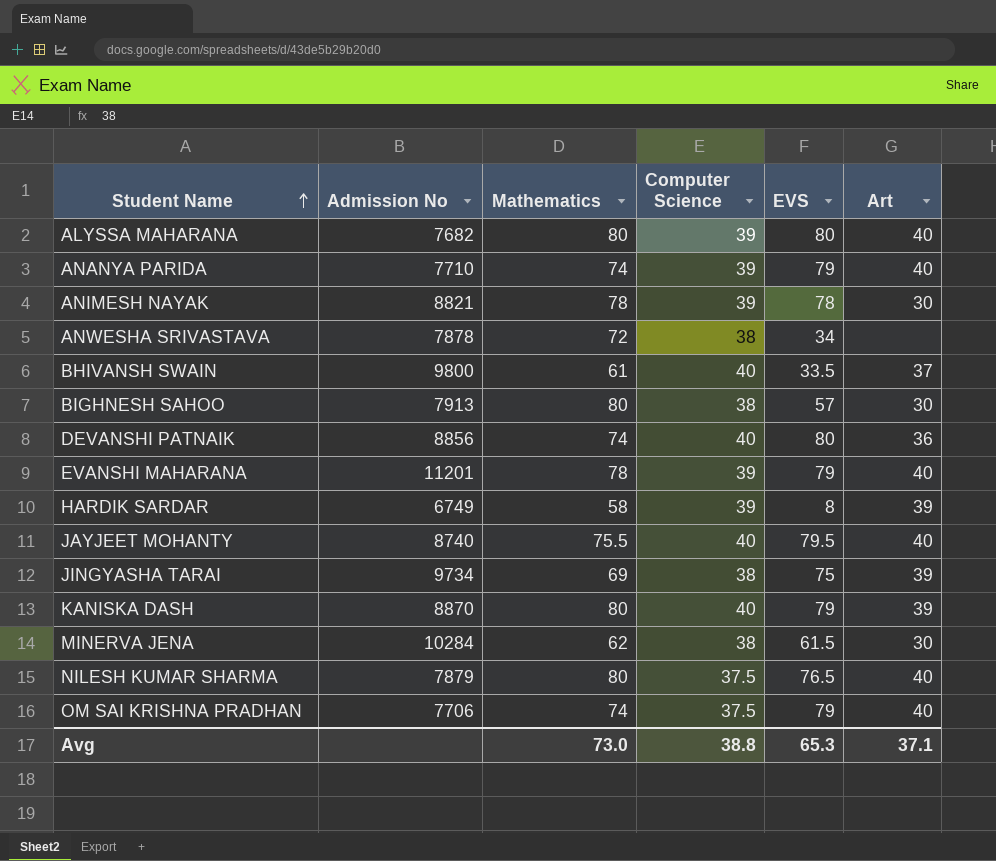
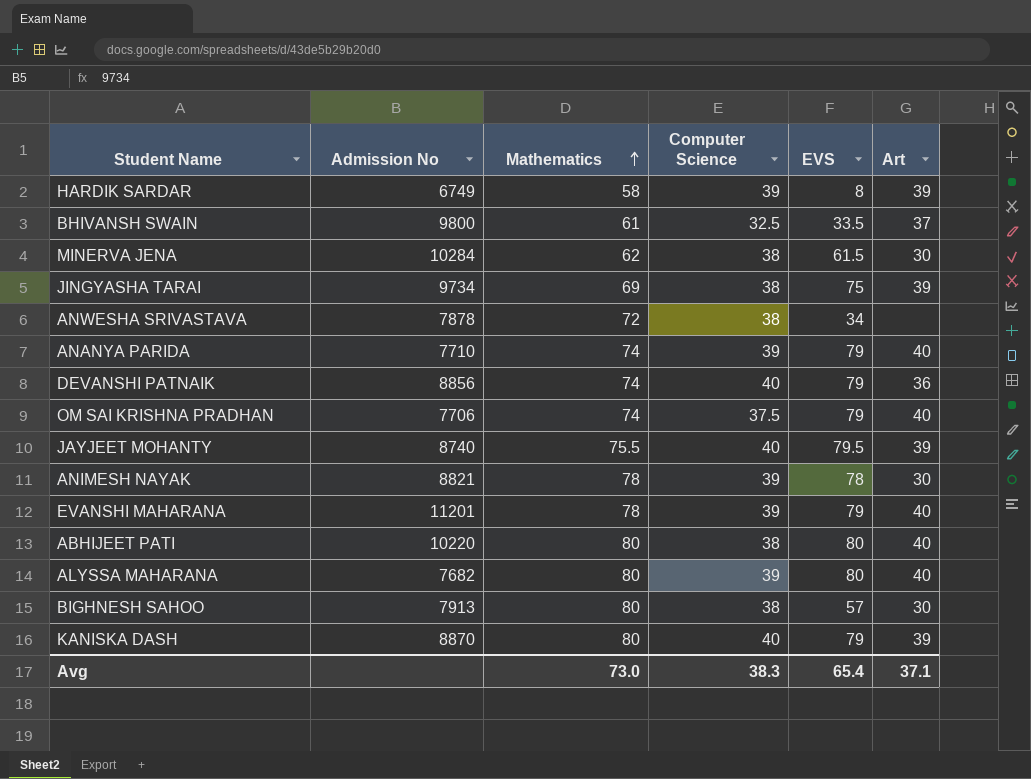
row order: Student Name ascending -> Mathematics ascending
row NILESH KUMAR SHARMA: 7879 | 80 | 37.5 | 76.5 | 40 -> none
BHIVANSH SWAIN | Computer Science: 40 -> 32.5
DEVANSHI PATNAIK | EVS: 80 -> 79
JAYJEET MOHANTY | Art: 40 -> 39
row ABHIJEET PATI: none -> 10220 | 80 | 38 | 80 | 40
Avg | Computer Science: 38.8 -> 38.3
Avg | EVS: 65.3 -> 65.4

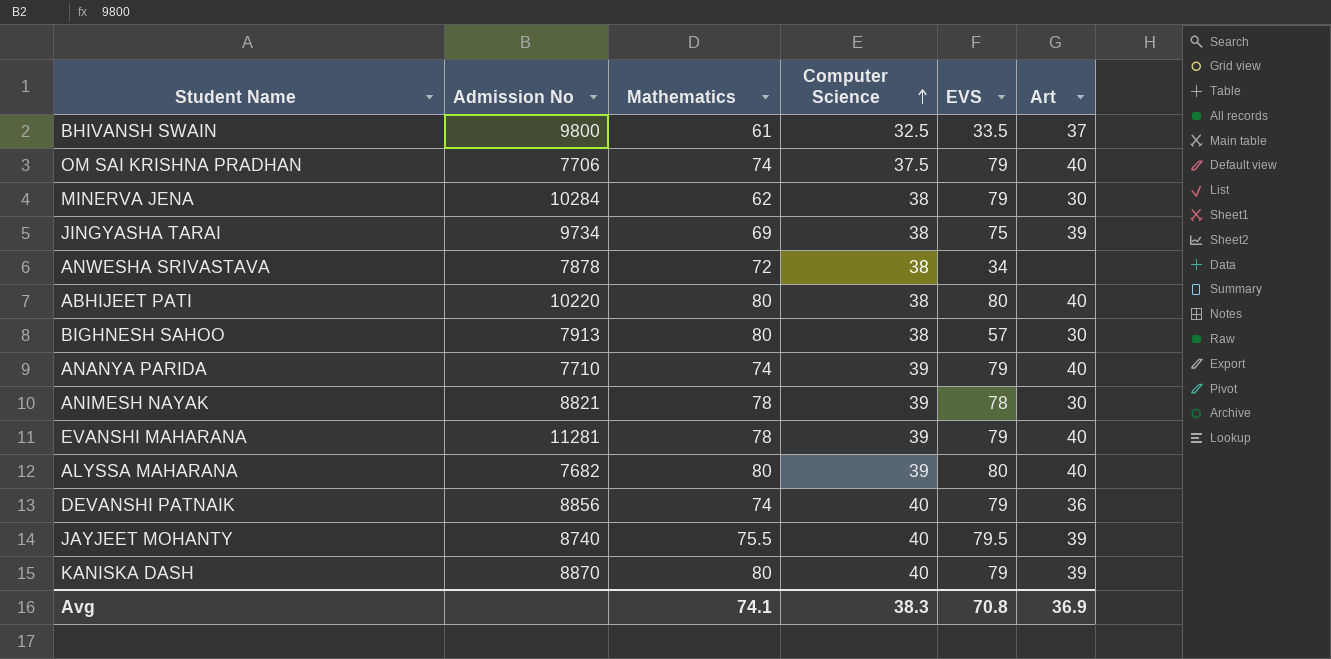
row order: Mathematics ascending -> Computer Science ascending
row HARDIK SARDAR: 6749 | 58 | 39 | 8 | 39 -> none
MINERVA JENA | EVS: 61.5 -> 79
EVANSHI MAHARANA | Admission No: 11201 -> 11281
Avg | Mathematics: 73.0 -> 74.1
Avg | EVS: 65.4 -> 70.8
Avg | Art: 37.1 -> 36.9

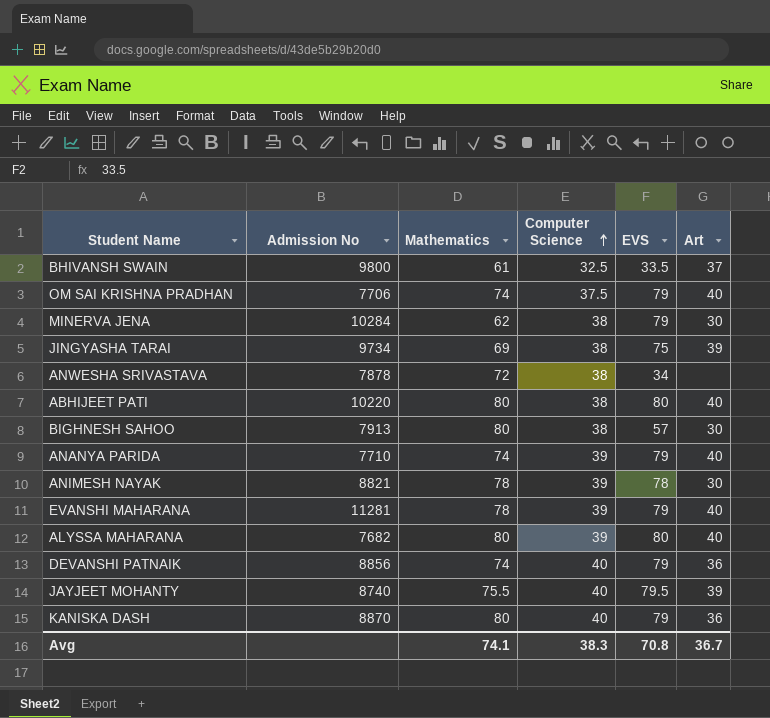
KANISKA DASH | Art: 39 -> 36
Avg | Art: 36.9 -> 36.7

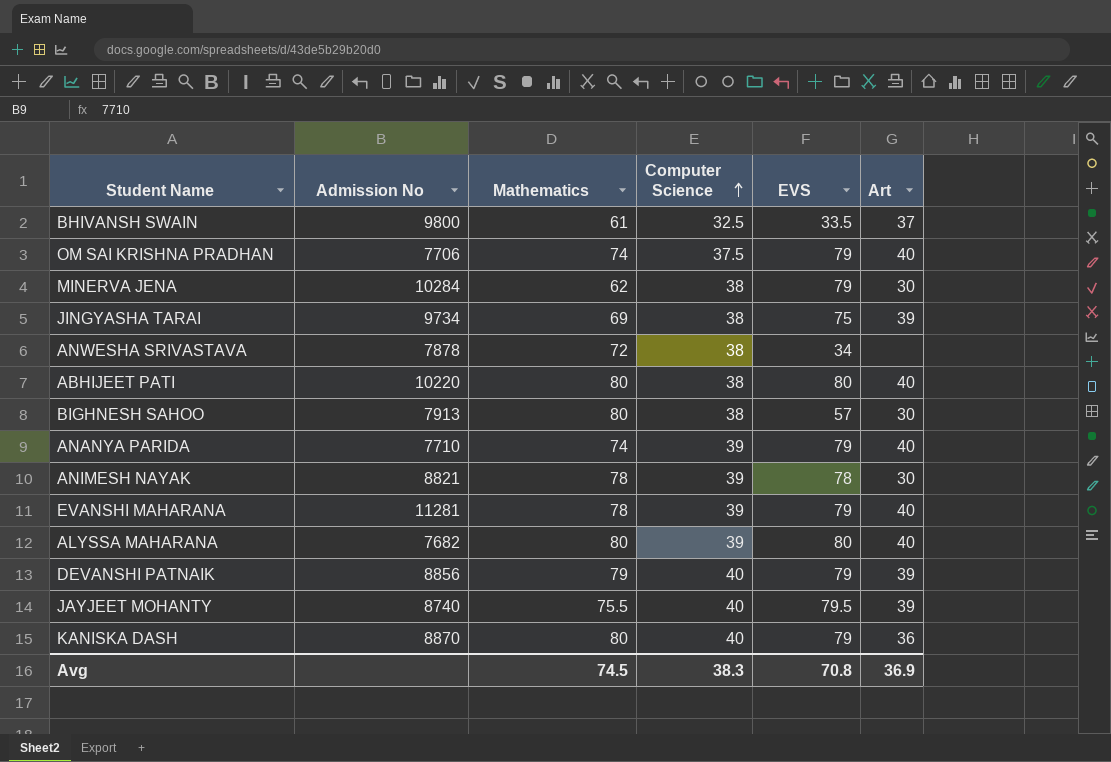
DEVANSHI PATNAIK | Mathematics: 74 -> 79
DEVANSHI PATNAIK | Art: 36 -> 39
Avg | Mathematics: 74.1 -> 74.5
Avg | Art: 36.7 -> 36.9

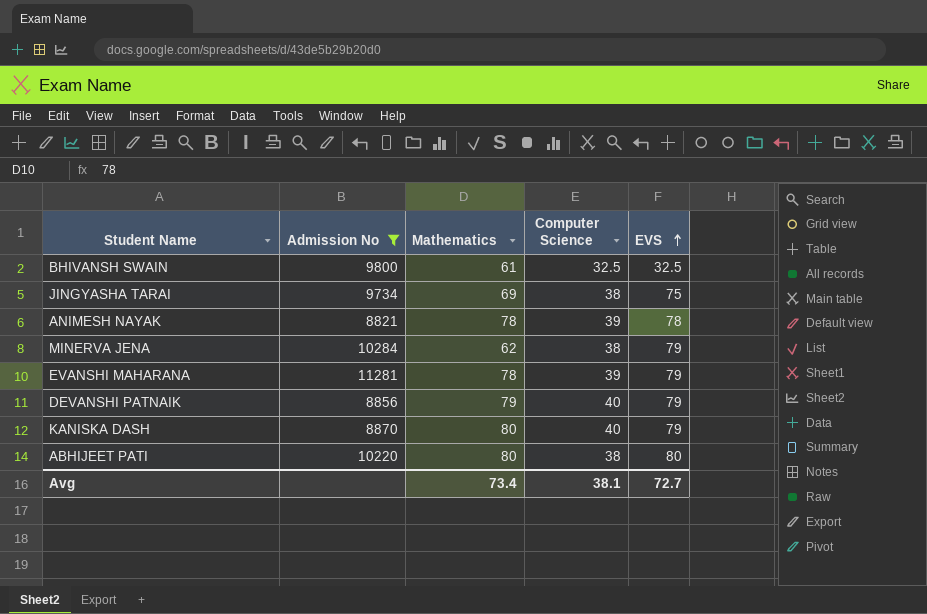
filter: none -> Admission No >= 8821
row order: Computer Science ascending -> EVS ascending
column Art | position: 6 -> none
BHIVANSH SWAIN | EVS: 33.5 -> 32.5
Avg | Mathematics: 74.5 -> 73.4
Avg | Computer Science: 38.3 -> 38.1
Avg | EVS: 70.8 -> 72.7

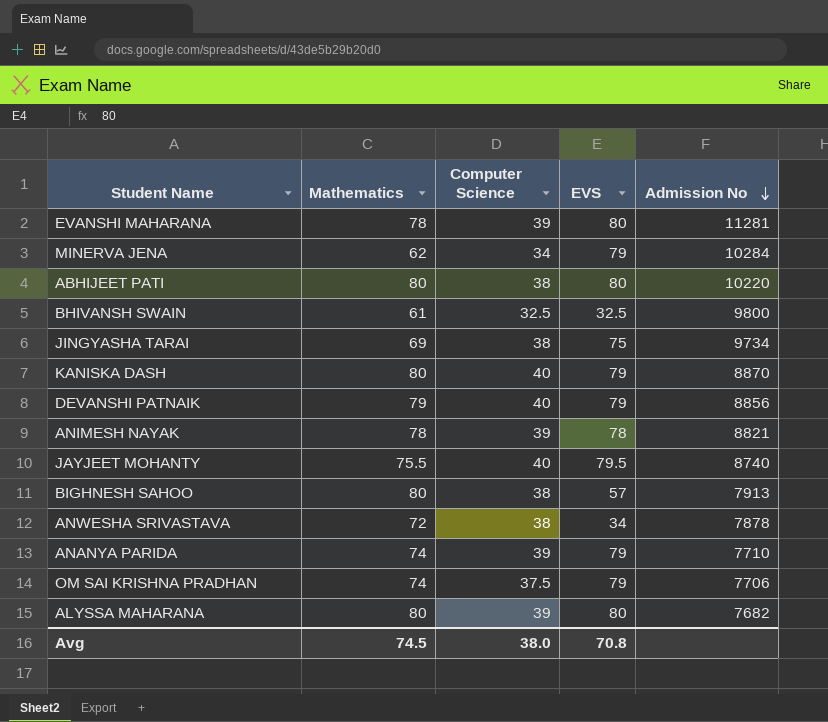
filter: Admission No >= 8821 -> none
row order: EVS ascending -> Admission No descending
column Admission No | position: 2 -> 5
EVANSHI MAHARANA | EVS: 79 -> 80
MINERVA JENA | Computer Science: 38 -> 34
Avg | Mathematics: 73.4 -> 74.5
Avg | Computer Science: 38.1 -> 38.0
Avg | EVS: 72.7 -> 70.8

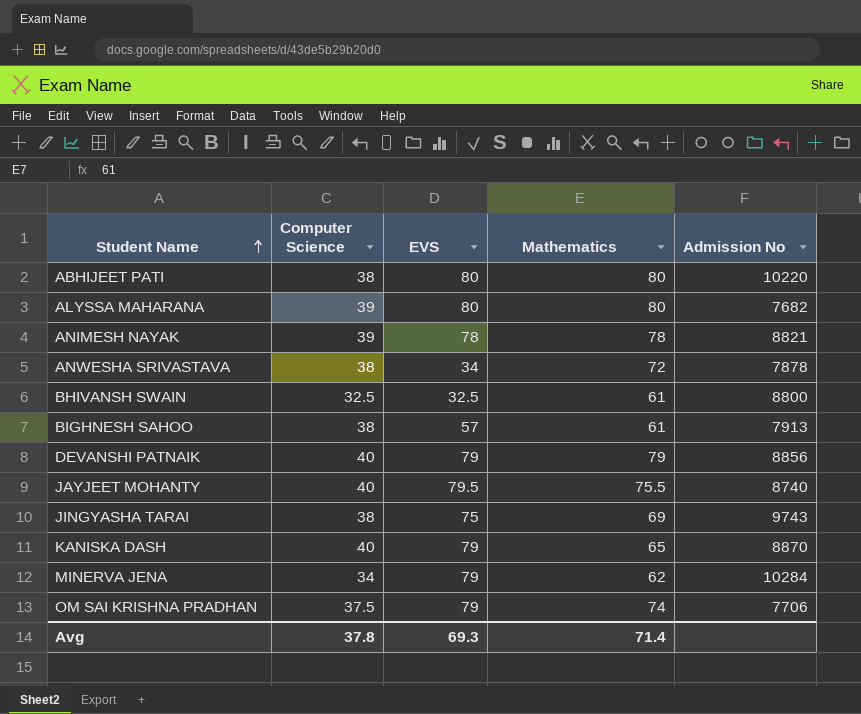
row order: Admission No descending -> Student Name ascending
column Mathematics | position: 2 -> 4
row EVANSHI MAHARANA: 78 | 39 | 80 | 11281 -> none
row ANANYA PARIDA: 74 | 39 | 79 | 7710 -> none
BHIVANSH SWAIN | Admission No: 9800 -> 8800
BIGHNESH SAHOO | Mathematics: 80 -> 61
JINGYASHA TARAI | Admission No: 9734 -> 9743
KANISKA DASH | Mathematics: 80 -> 65
Avg | Computer Science: 38.0 -> 37.8
Avg | EVS: 70.8 -> 69.3
Avg | Mathematics: 74.5 -> 71.4

